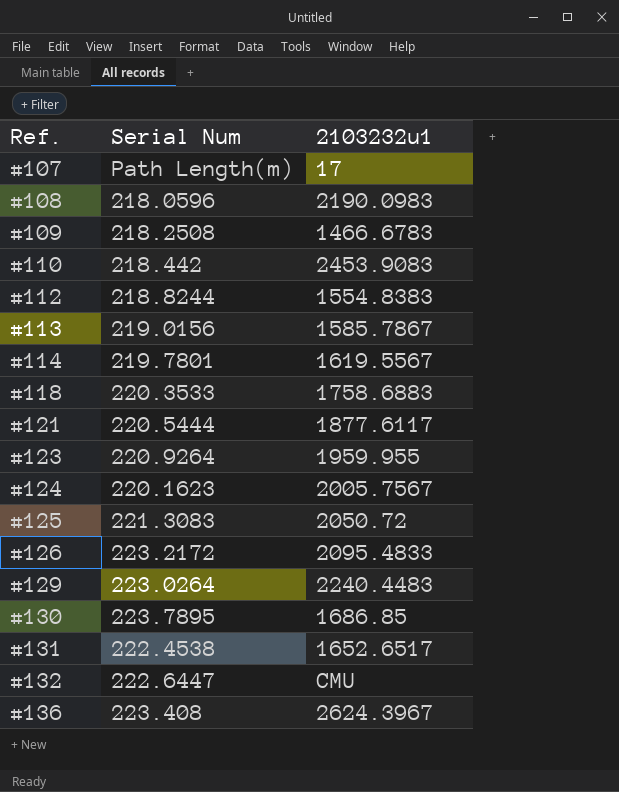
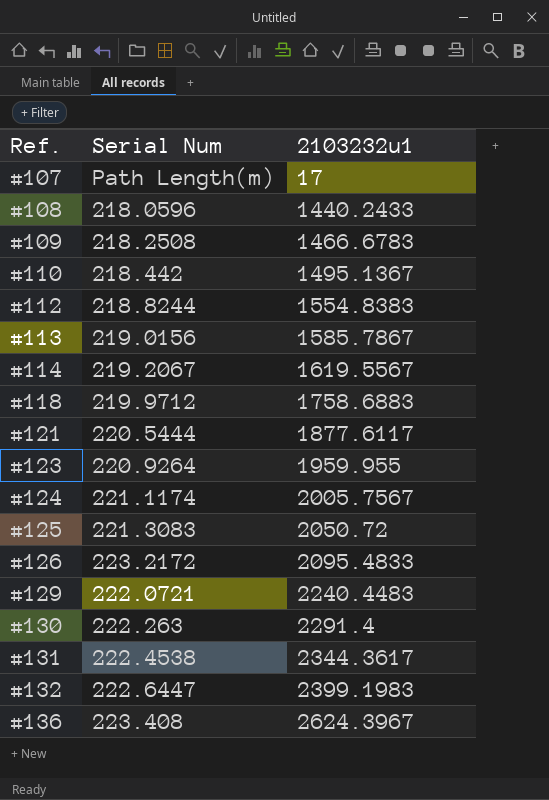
#108 | 2103232u1: 2190.0983 -> 1440.2433
#110 | 2103232u1: 2453.9083 -> 1495.1367
#114 | Serial Num: 219.7801 -> 219.2067
#118 | Serial Num: 220.3533 -> 219.9712
#124 | Serial Num: 220.1623 -> 221.1174
#129 | Serial Num: 223.0264 -> 222.0721
#130 | Serial Num: 223.7895 -> 222.263
#130 | 2103232u1: 1686.85 -> 2291.4
#131 | 2103232u1: 1652.6517 -> 2344.3617
#132 | 2103232u1: CMU -> 2399.1983

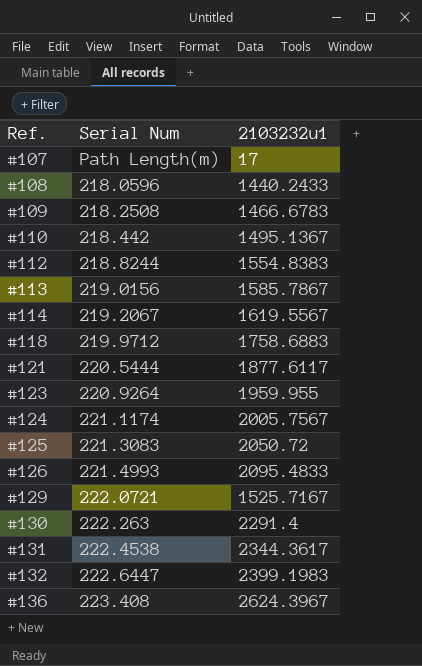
#126 | Serial Num: 223.2172 -> 221.4993
#129 | 2103232u1: 2240.4483 -> 1525.7167

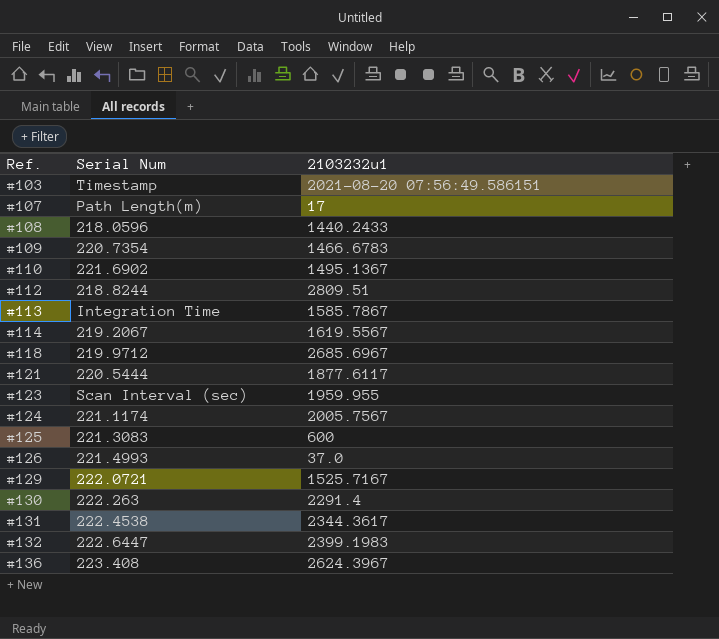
row #103: none -> Timestamp | 2021-08-20 07:56:49.586151
#109 | Serial Num: 218.2508 -> 220.7354
#110 | Serial Num: 218.442 -> 221.6902
#112 | 2103232u1: 1554.8383 -> 2809.51
#113 | Serial Num: 219.0156 -> Integration Time
#118 | 2103232u1: 1758.6883 -> 2685.6967
#123 | Serial Num: 220.9264 -> Scan Interval (sec)
#125 | 2103232u1: 2050.72 -> 600
#126 | 2103232u1: 2095.4833 -> 37.0

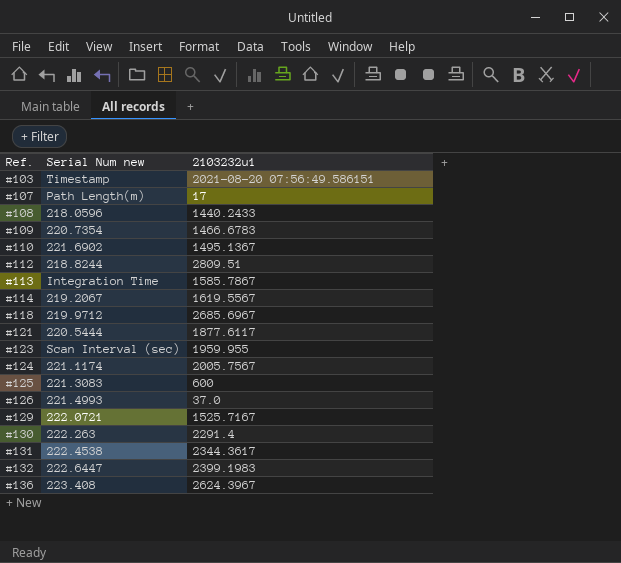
column name: Serial Num -> Serial Num new

